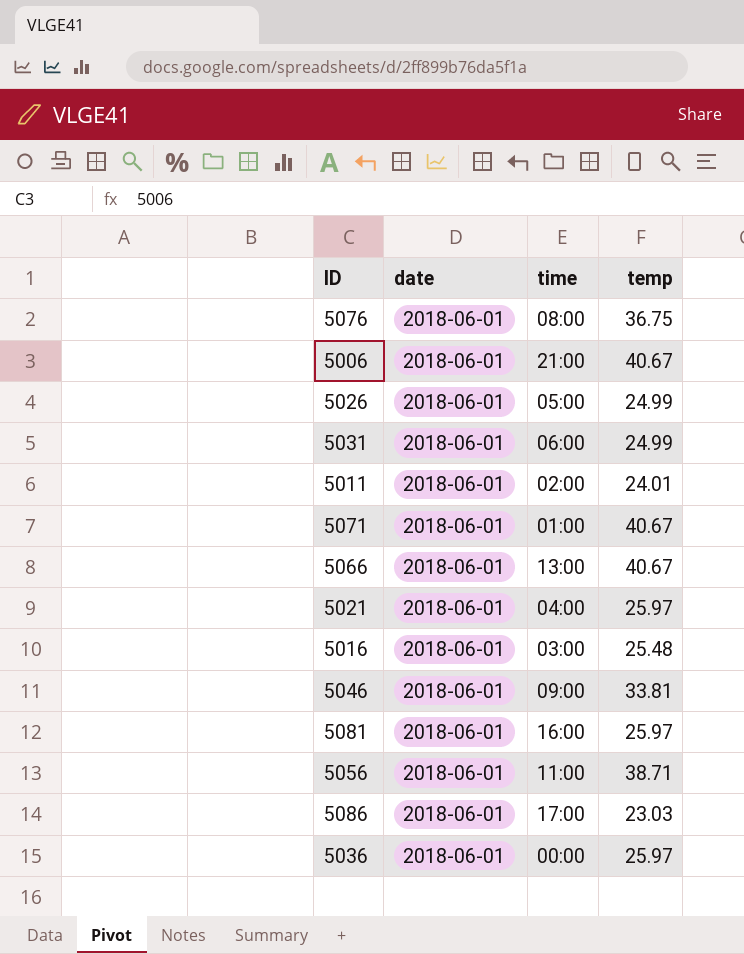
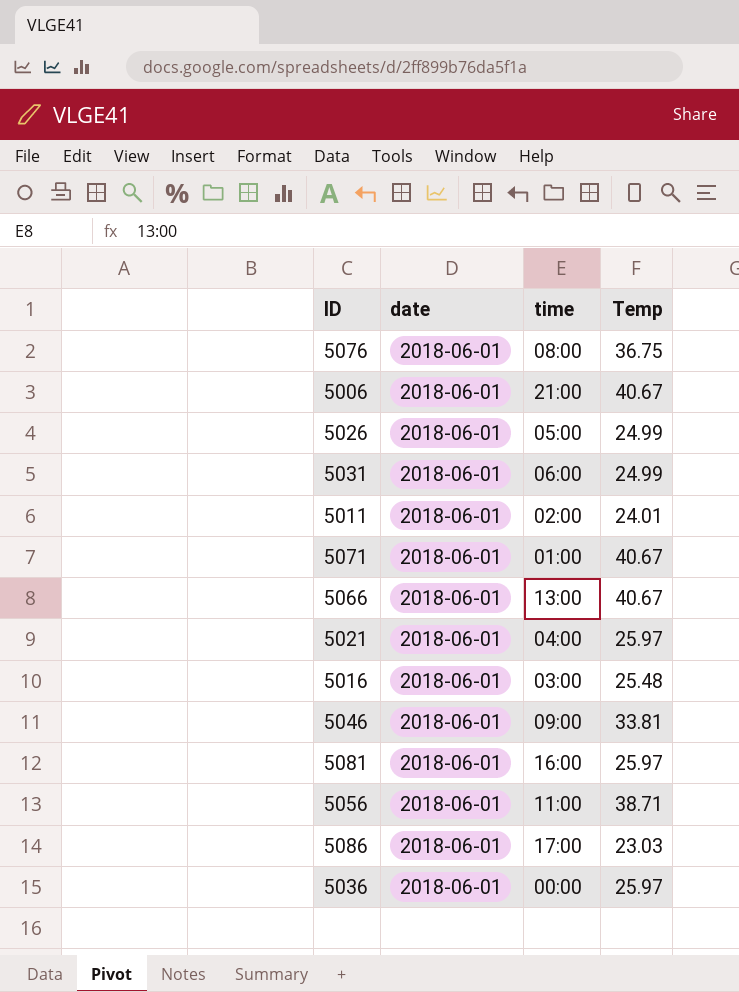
column name: temp -> Temp

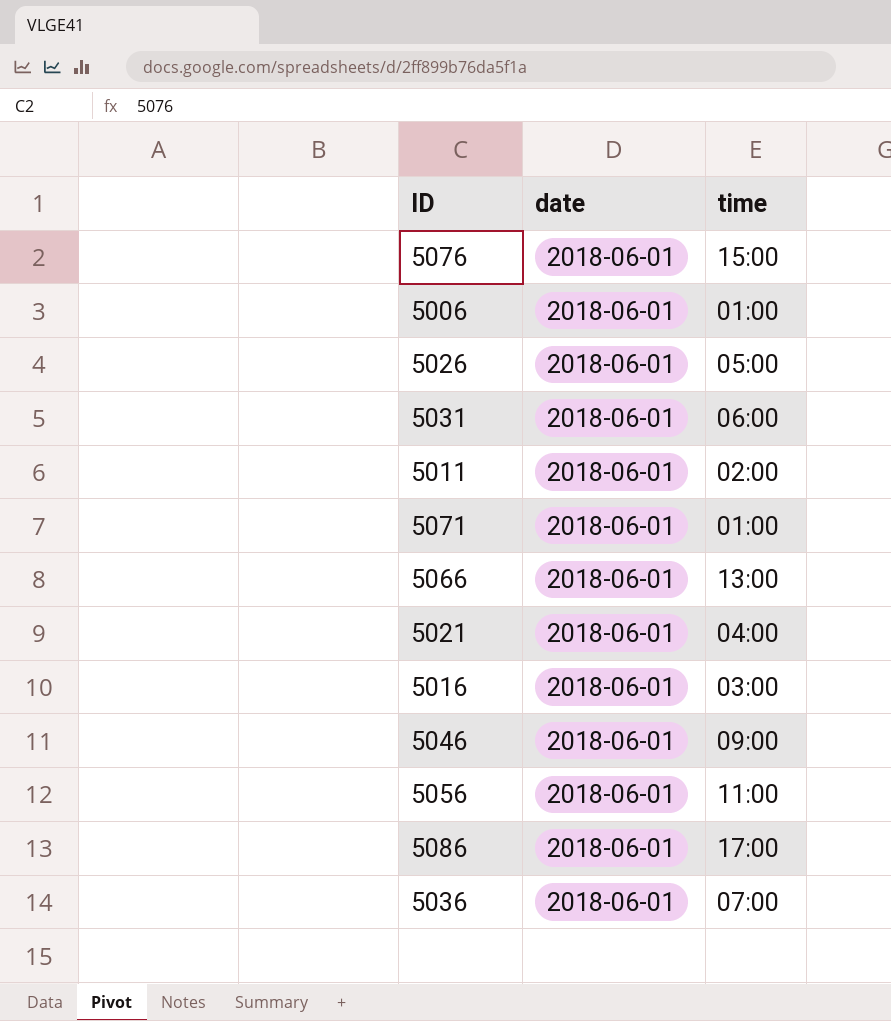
column Temp | position: 4 -> none
row 5081: 2018-06-01 | 16:00 | 25.97 -> none
5076 | time: 08:00 -> 15:00
5006 | time: 21:00 -> 01:00
5036 | time: 00:00 -> 07:00

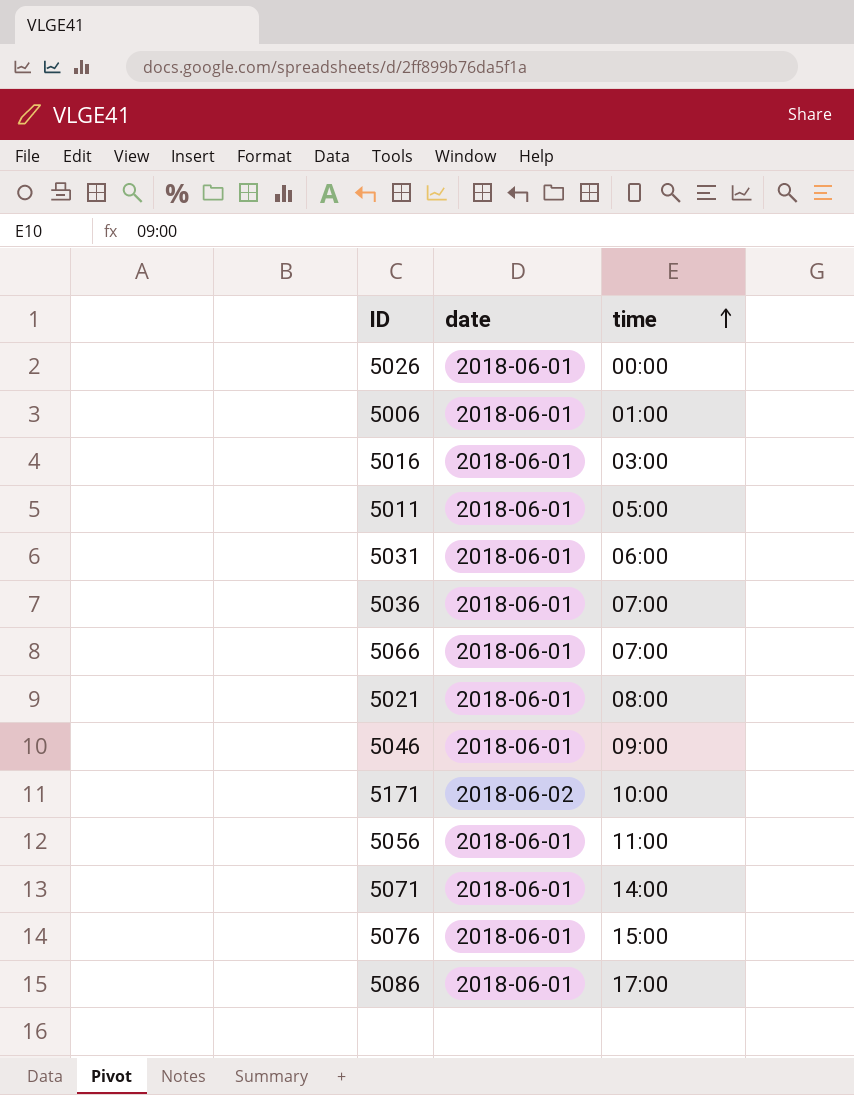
row order: none -> time ascending
5026 | time: 05:00 -> 00:00
5011 | time: 02:00 -> 05:00
5066 | time: 13:00 -> 07:00
5021 | time: 04:00 -> 08:00
row 5171: none -> 2018-06-02 | 10:00
5071 | time: 01:00 -> 14:00

